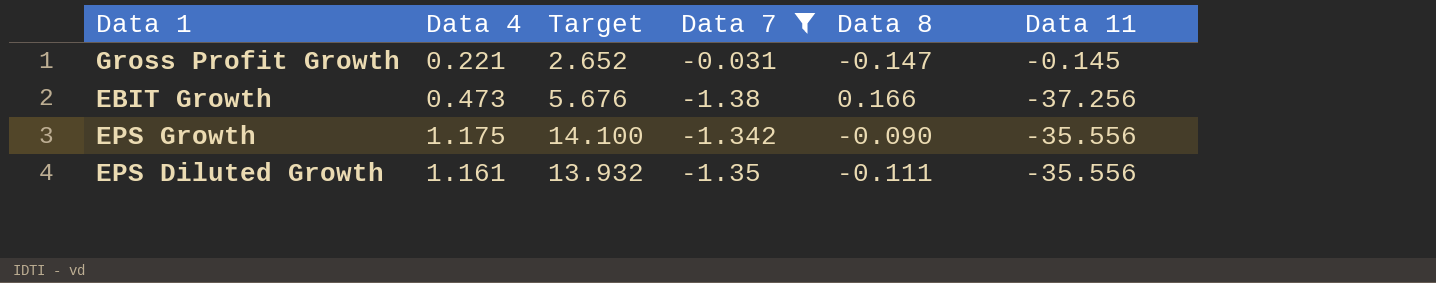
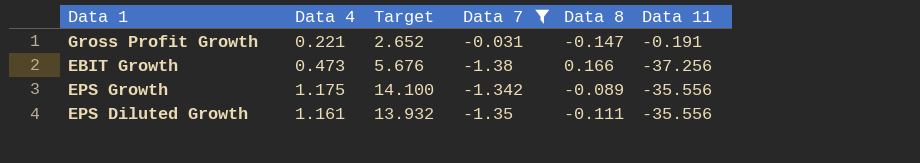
Gross Profit Growth | Data 11: -0.145 -> -0.191
EPS Growth | Data 8: -0.090 -> -0.089

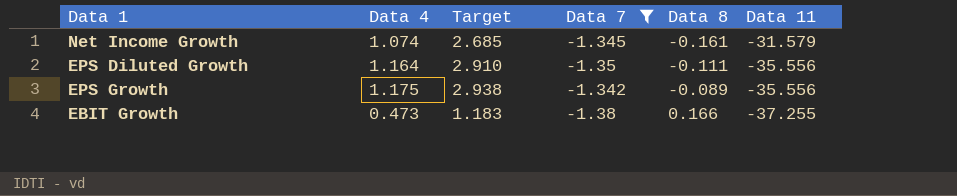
row order: none -> Data 8 ascending
column Target | formula: [Data 4] * 12 -> [Data 4] * 2.5
row Gross Profit Growth: 0.221 | 2.652 | -0.031 | -0.147 | -0.191 -> none
row Net Income Growth: none -> 1.074 | 2.685 | -1.345 | -0.161 | -31.579
EPS Diluted Growth | Data 4: 1.161 -> 1.164
EBIT Growth | Data 11: -37.256 -> -37.255

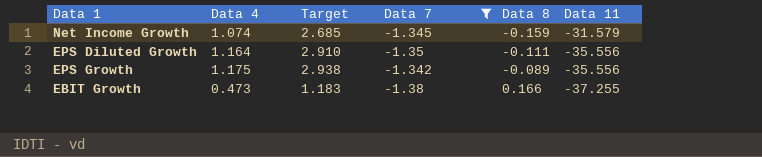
Net Income Growth | Data 8: -0.161 -> -0.159

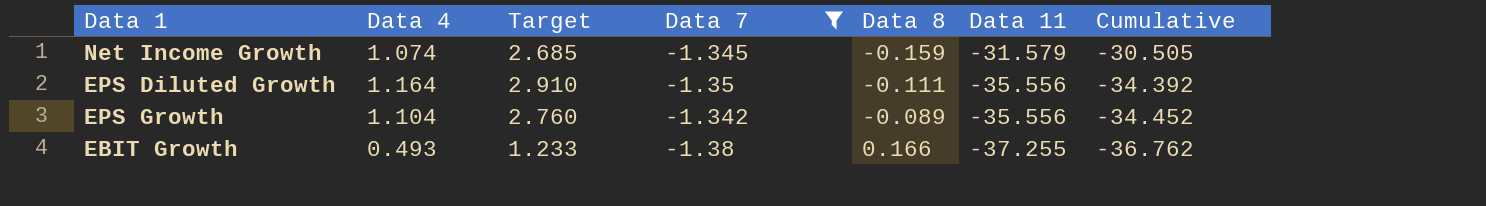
column Cumulative | formula: none -> [Data 4] + [Data 11]
EPS Growth | Data 4: 1.175 -> 1.104
EPS Growth | Target: 2.938 -> 2.760
EBIT Growth | Data 4: 0.473 -> 0.493
EBIT Growth | Target: 1.183 -> 1.233

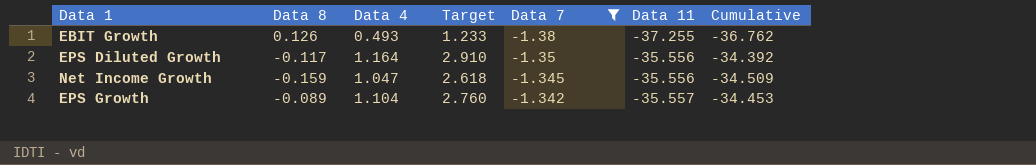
row order: Data 8 ascending -> Data 7 ascending
column Data 8 | position: 5 -> 2
EBIT Growth | Data 8: 0.166 -> 0.126
EPS Diluted Growth | Data 8: -0.111 -> -0.117
Net Income Growth | Data 4: 1.074 -> 1.047
Net Income Growth | Target: 2.685 -> 2.618
Net Income Growth | Data 11: -31.579 -> -35.556
Net Income Growth | Cumulative: -30.505 -> -34.509
EPS Growth | Data 11: -35.556 -> -35.557
EPS Growth | Cumulative: -34.452 -> -34.453

